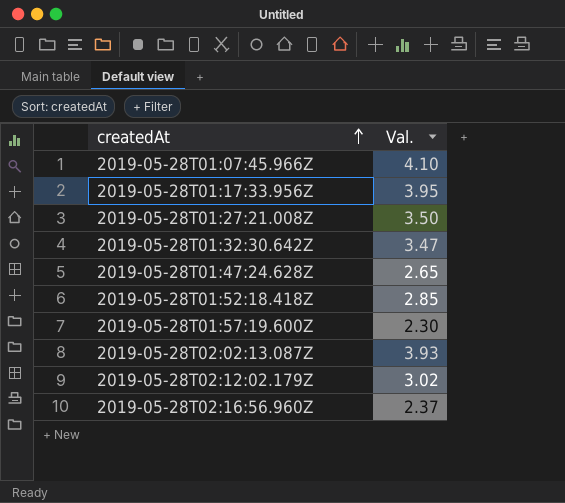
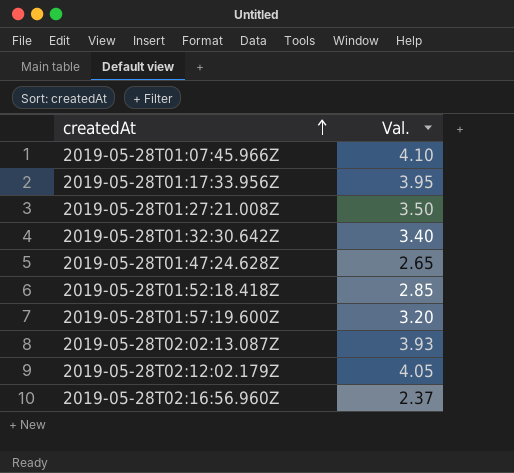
2019-05-28T01:32:30.642Z | Val.: 3.47 -> 3.40
2019-05-28T01:57:19.600Z | Val.: 2.30 -> 3.20
2019-05-28T02:12:02.179Z | Val.: 3.02 -> 4.05

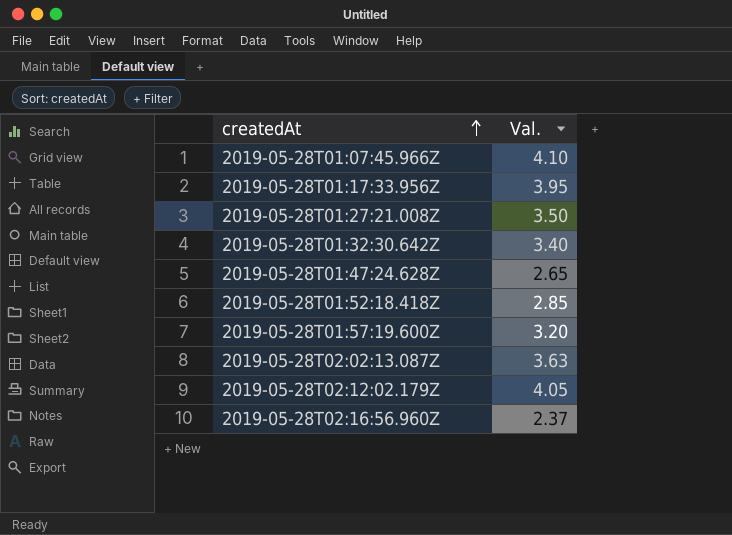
2019-05-28T02:02:13.087Z | Val.: 3.93 -> 3.63

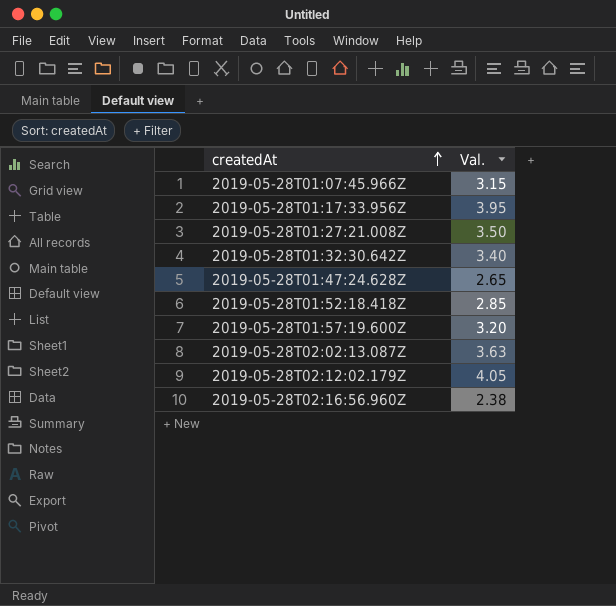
2019-05-28T01:07:45.966Z | Val.: 4.10 -> 3.15
2019-05-28T02:16:56.960Z | Val.: 2.37 -> 2.38

